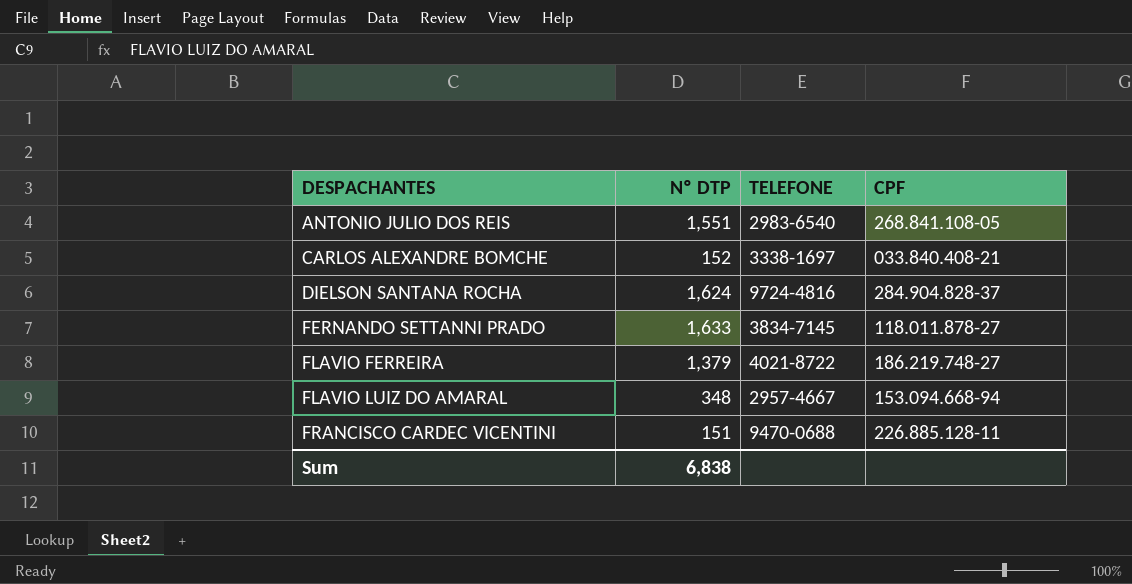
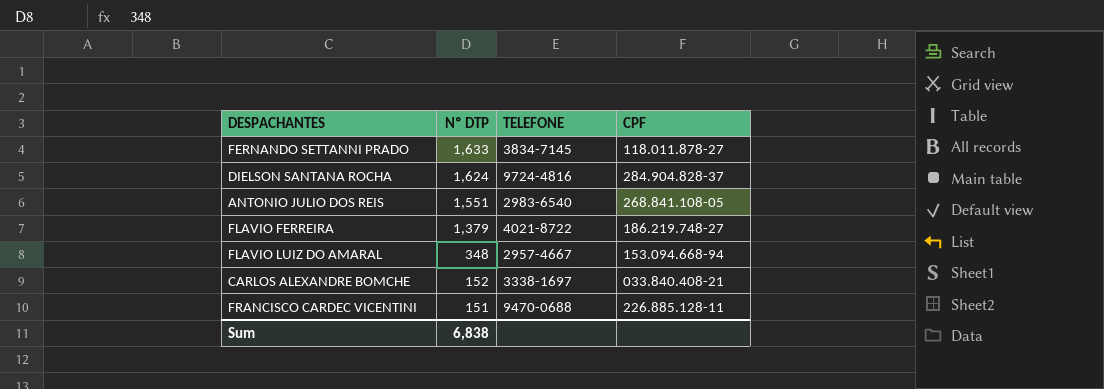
row order: DESPACHANTES ascending -> Nº DTP descending

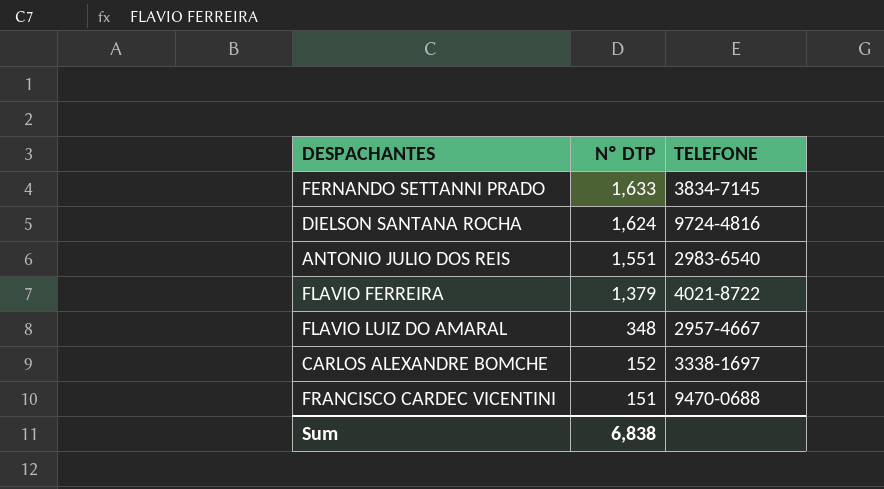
column CPF | position: 4 -> none

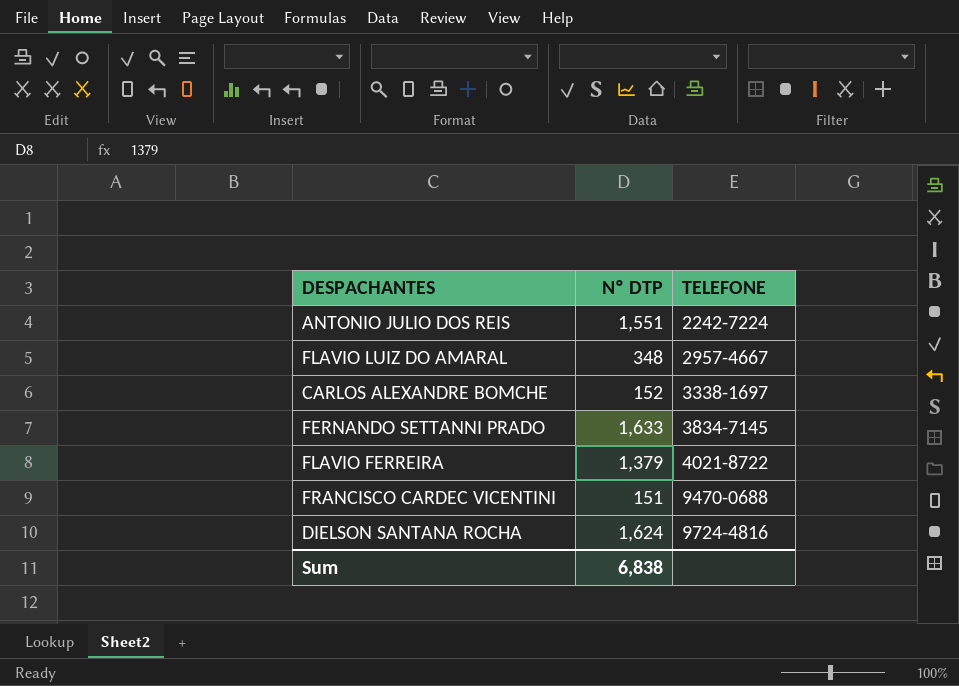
row order: Nº DTP descending -> TELEFONE ascending
ANTONIO JULIO DOS REIS | TELEFONE: 2983-6540 -> 2242-7224

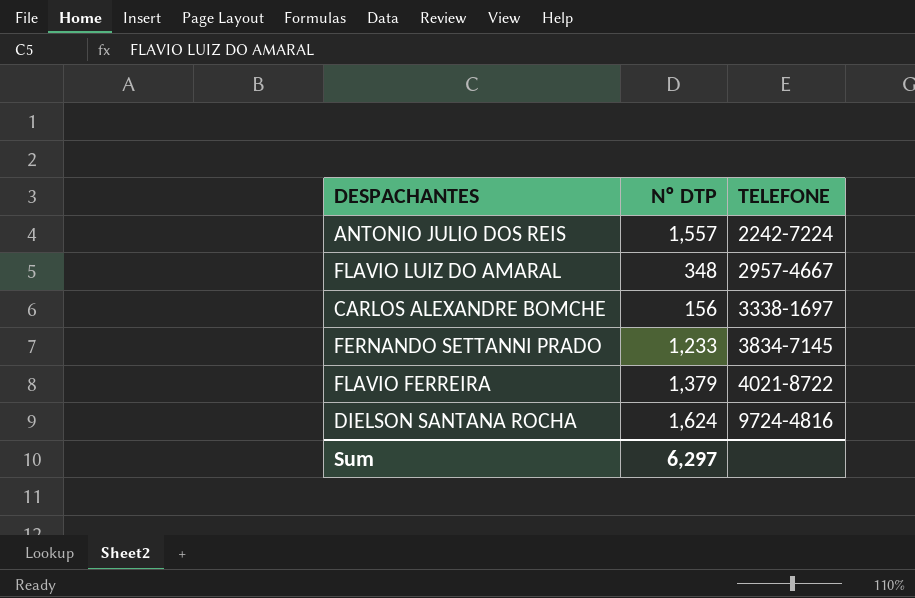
row FRANCISCO CARDEC VICENTINI: 151 | 9470-0688 -> none
ANTONIO JULIO DOS REIS | Nº DTP: 1,551 -> 1,557
CARLOS ALEXANDRE BOMCHE | Nº DTP: 152 -> 156
FERNANDO SETTANNI PRADO | Nº DTP: 1,633 -> 1,233
Sum | Nº DTP: 6,838 -> 6,297

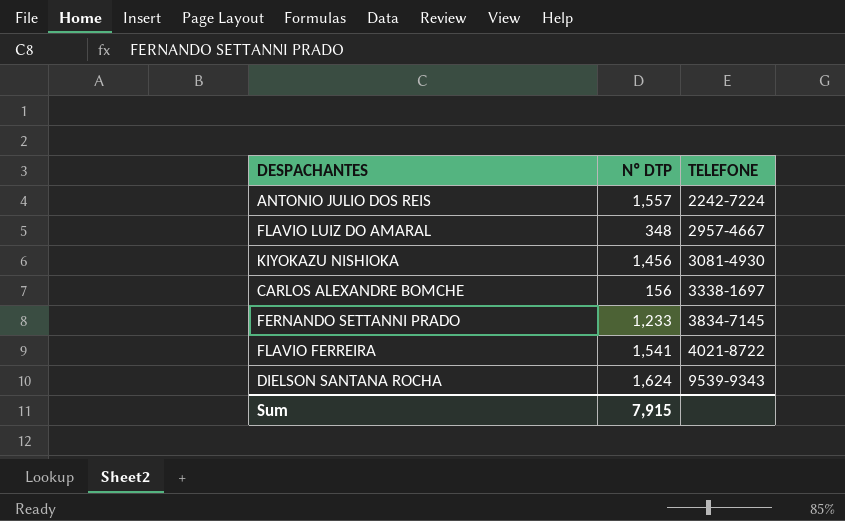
row KIYOKAZU NISHIOKA: none -> 1,456 | 3081-4930
FLAVIO FERREIRA | Nº DTP: 1,379 -> 1,541
DIELSON SANTANA ROCHA | TELEFONE: 9724-4816 -> 9539-9343
Sum | Nº DTP: 6,297 -> 7,915

